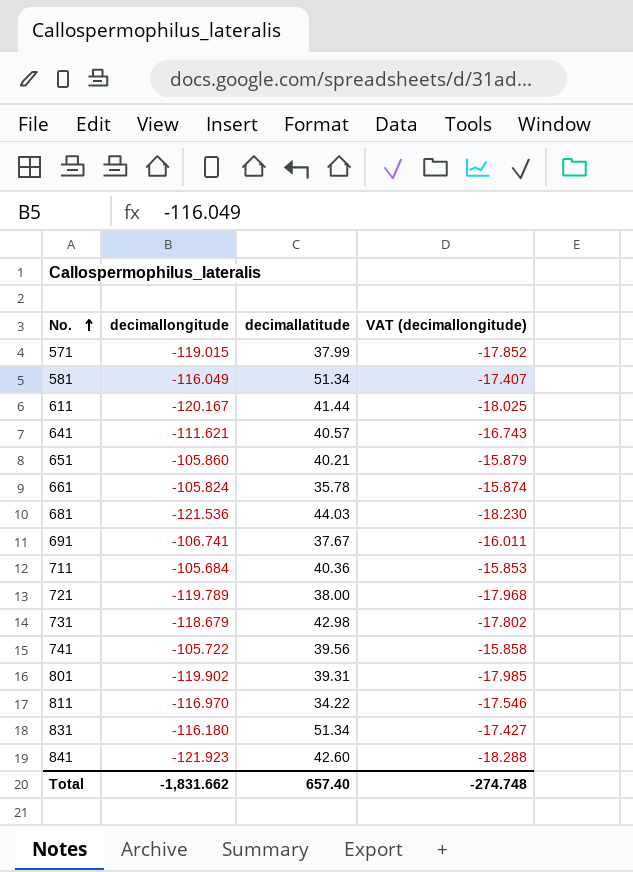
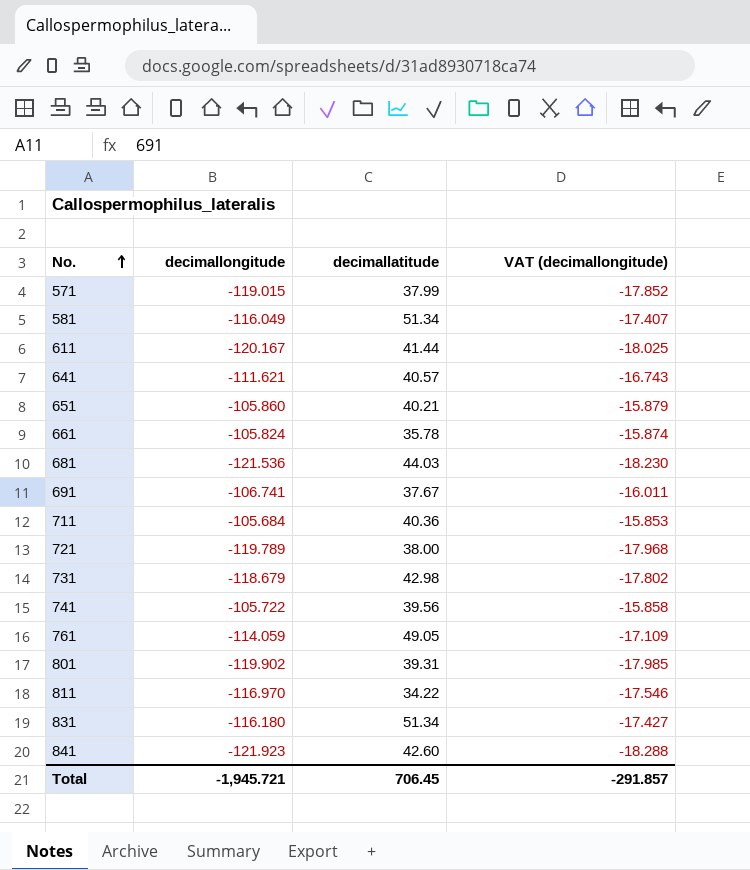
row 761: none -> -114.059 | 49.05 | -17.109
Total | decimallongitude: -1,831.662 -> -1,945.721
Total | decimallatitude: 657.40 -> 706.45
Total | VAT (decimallongitude): -274.748 -> -291.857

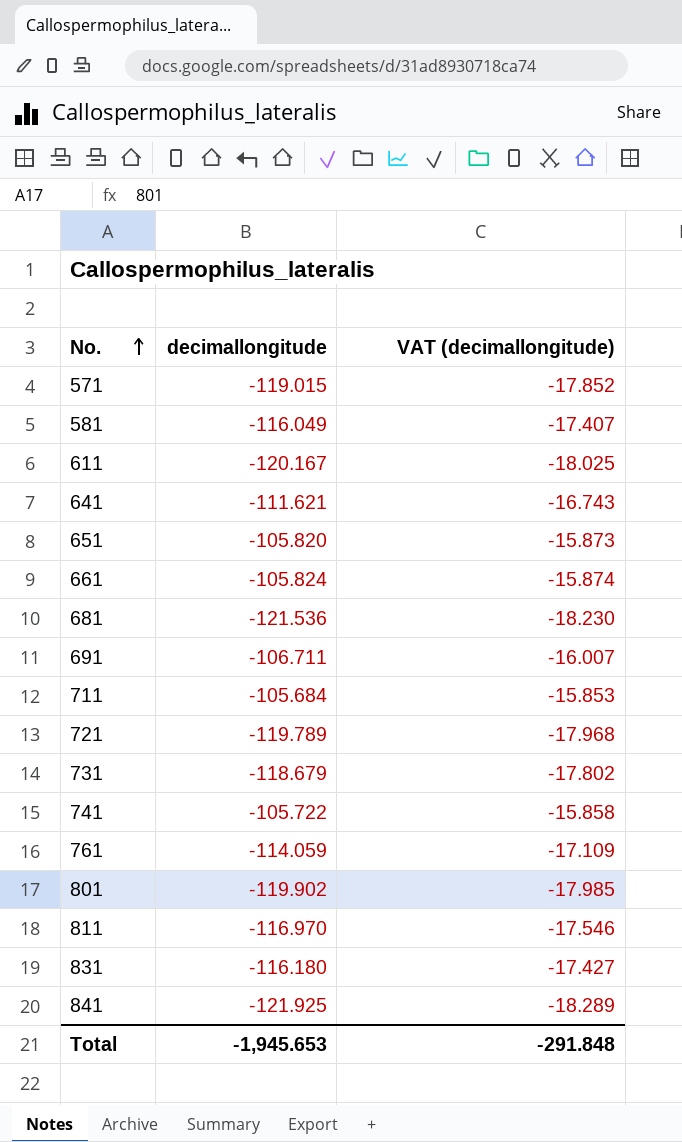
column decimallatitude | position: 3 -> none
651 | decimallongitude: -105.860 -> -105.820
651 | VAT (decimallongitude): -15.879 -> -15.873
691 | decimallongitude: -106.741 -> -106.711
691 | VAT (decimallongitude): -16.011 -> -16.007
841 | decimallongitude: -121.923 -> -121.925
841 | VAT (decimallongitude): -18.288 -> -18.289
Total | decimallongitude: -1,945.721 -> -1,945.653
Total | VAT (decimallongitude): -291.857 -> -291.848

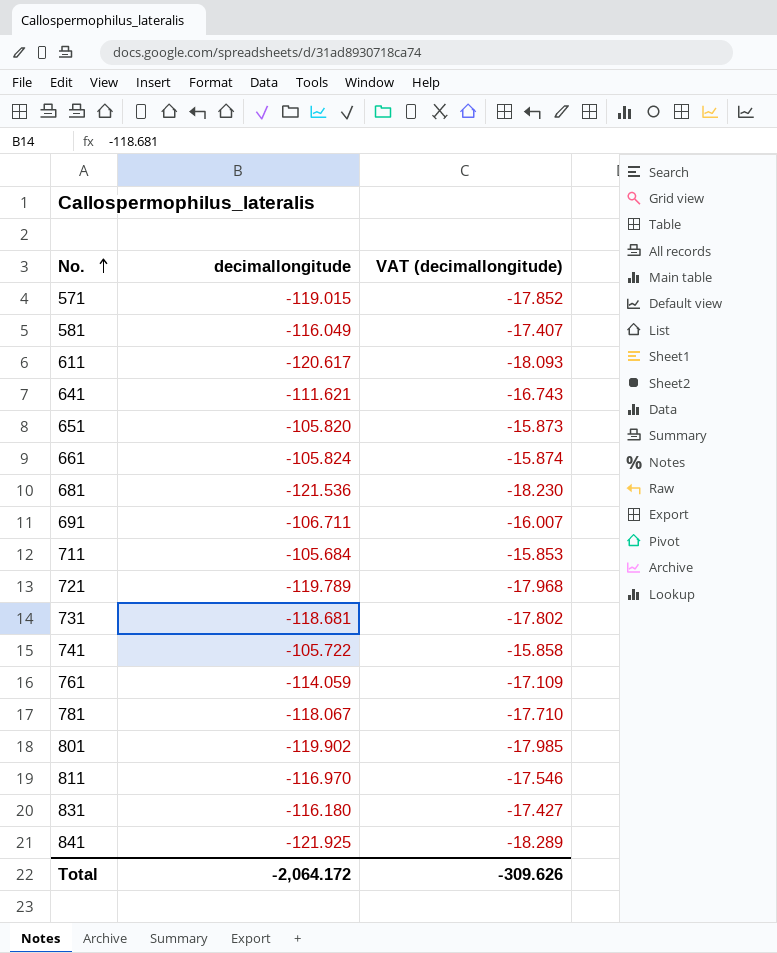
611 | decimallongitude: -120.167 -> -120.617
611 | VAT (decimallongitude): -18.025 -> -18.093
731 | decimallongitude: -118.679 -> -118.681
row 781: none -> -118.067 | -17.710
Total | decimallongitude: -1,945.653 -> -2,064.172
Total | VAT (decimallongitude): -291.848 -> -309.626

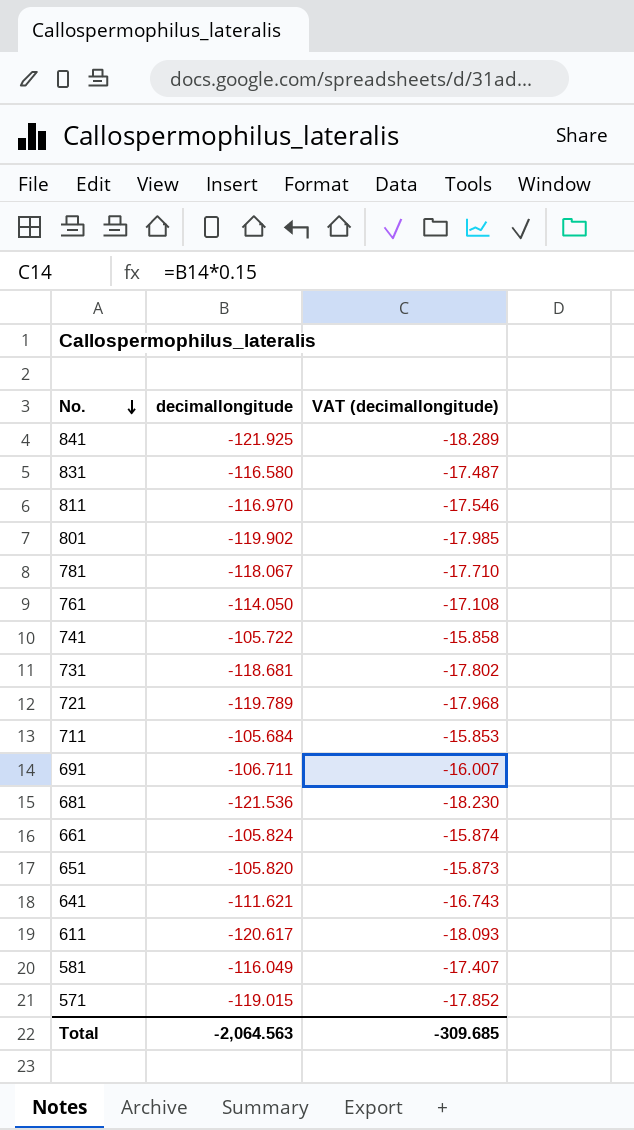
row order: No. ascending -> No. descending
831 | decimallongitude: -116.180 -> -116.580
831 | VAT (decimallongitude): -17.427 -> -17.487
761 | decimallongitude: -114.059 -> -114.050
761 | VAT (decimallongitude): -17.109 -> -17.108
Total | decimallongitude: -2,064.172 -> -2,064.563
Total | VAT (decimallongitude): -309.626 -> -309.685

